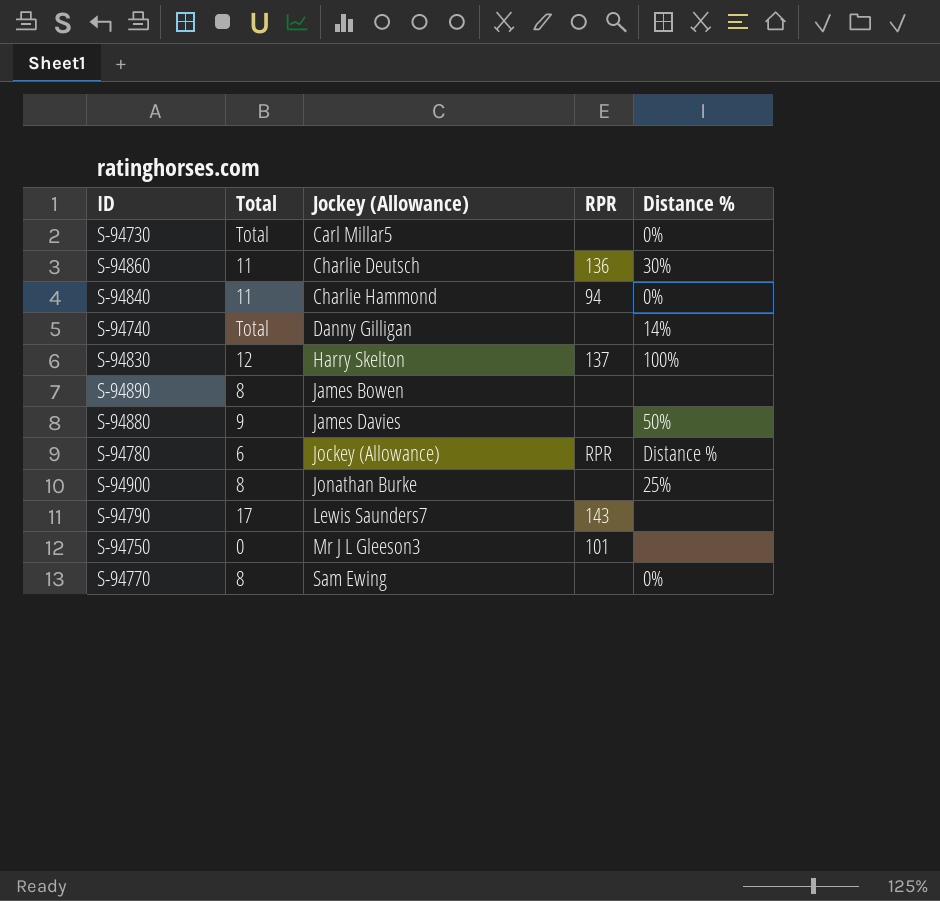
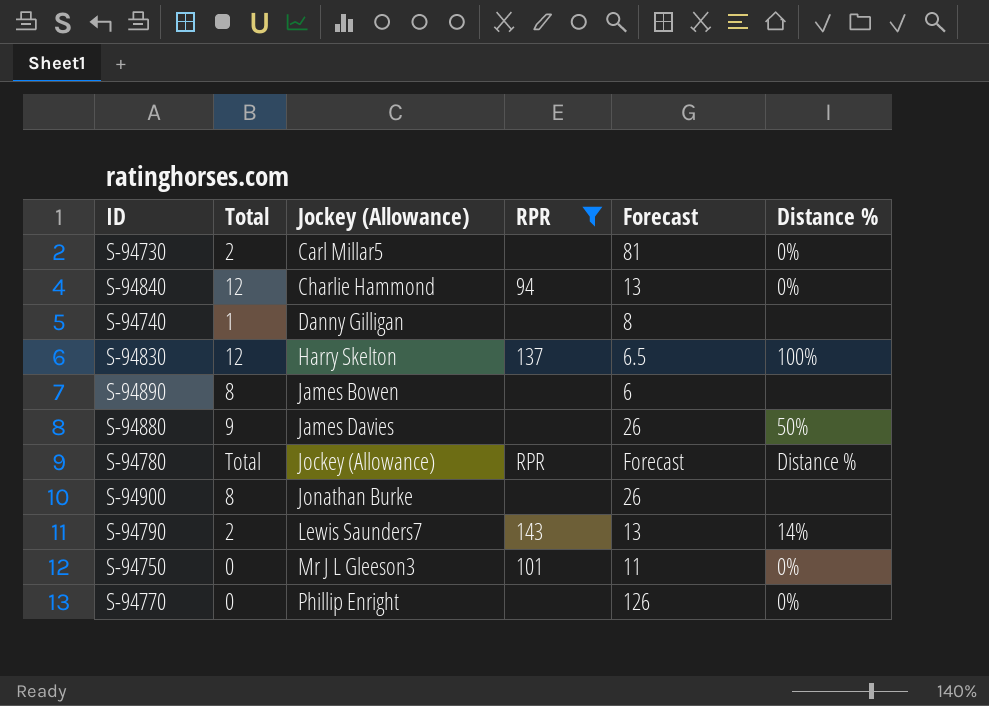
filter: none -> RPR != 136
column Forecast | position: none -> 5
S-94730 | Total: Total -> 2
S-94840 | Total: 11 -> 12
S-94740 | Total: Total -> 1
S-94740 | Distance %: 14% -> none
S-94780 | Total: 6 -> Total
S-94900 | Distance %: 25% -> none
S-94790 | Total: 17 -> 2
S-94790 | Distance %: none -> 14%
S-94750 | Distance %: none -> 0%
S-94770 | Total: 8 -> 0
S-94770 | Jockey (Allowance): Sam Ewing -> Phillip Enright

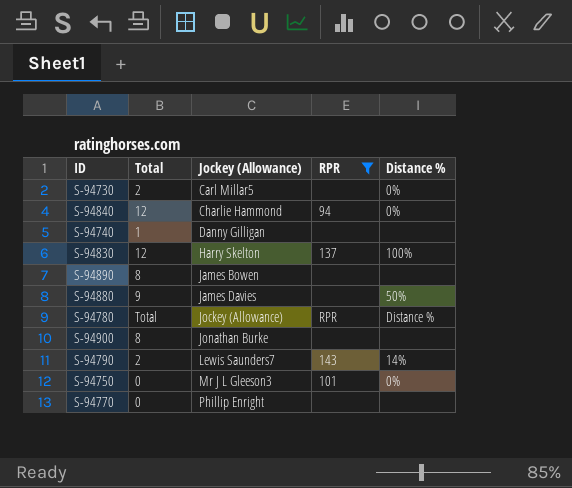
column Forecast | position: 5 -> none
S-94770 | Distance %: 0% -> none

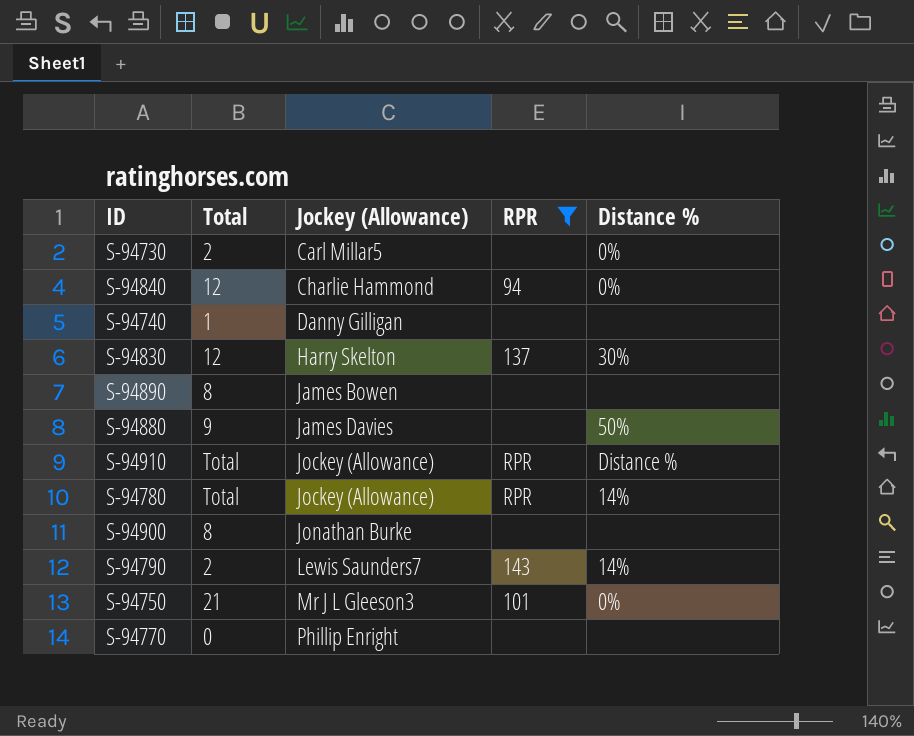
S-94830 | Distance %: 100% -> 30%
row S-94910: none -> Total | Jockey (Allowance) | RPR | Distance %
S-94780 | Distance %: Distance % -> 14%
S-94750 | Total: 0 -> 21

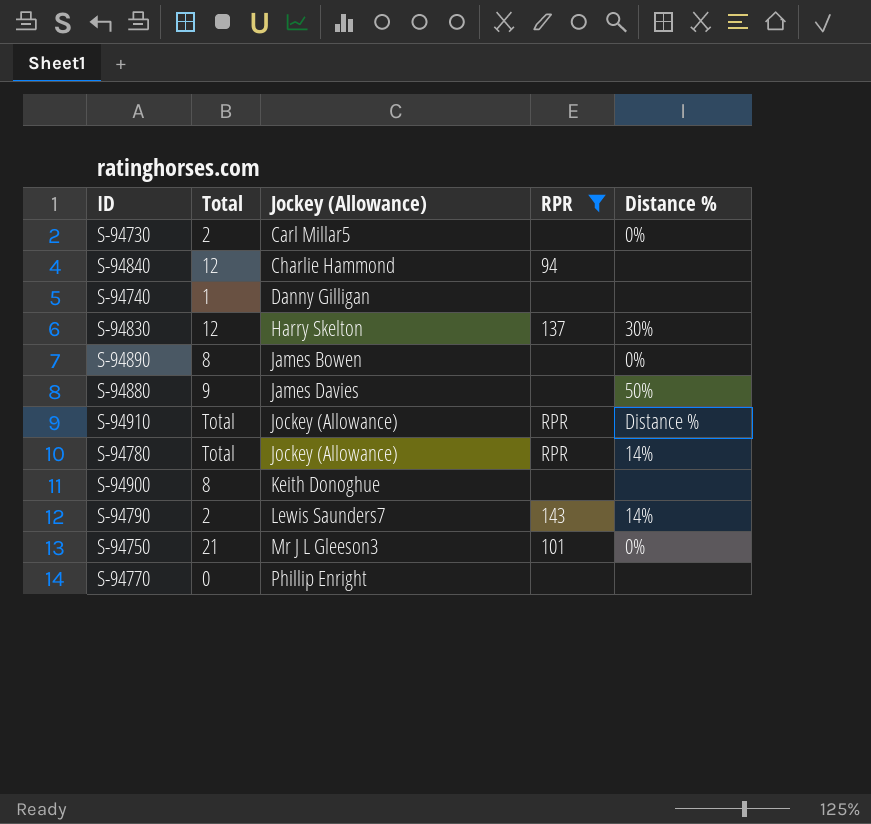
S-94840 | Distance %: 0% -> none
S-94890 | Distance %: none -> 0%
S-94900 | Jockey (Allowance): Jonathan Burke -> Keith Donoghue

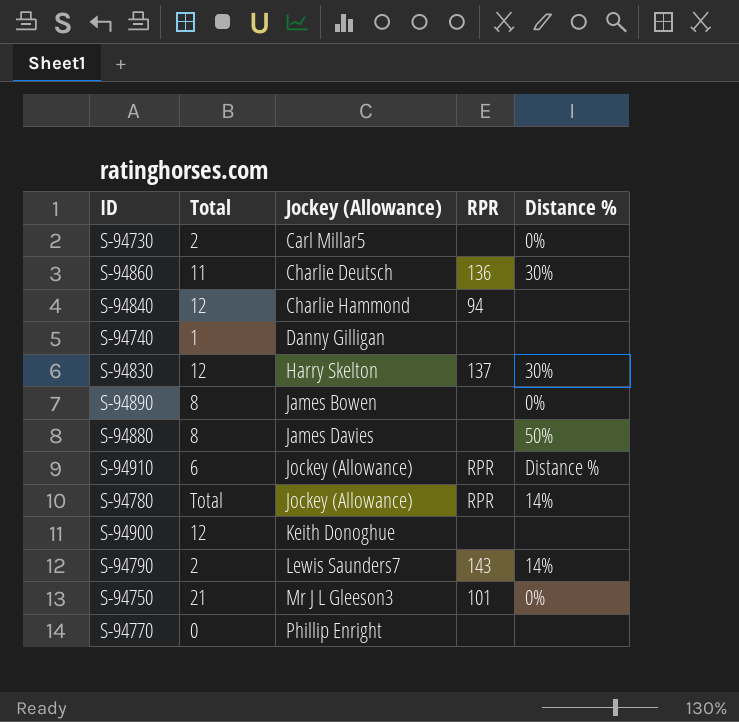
filter: RPR != 136 -> none
S-94880 | Total: 9 -> 8
S-94910 | Total: Total -> 6
S-94900 | Total: 8 -> 12

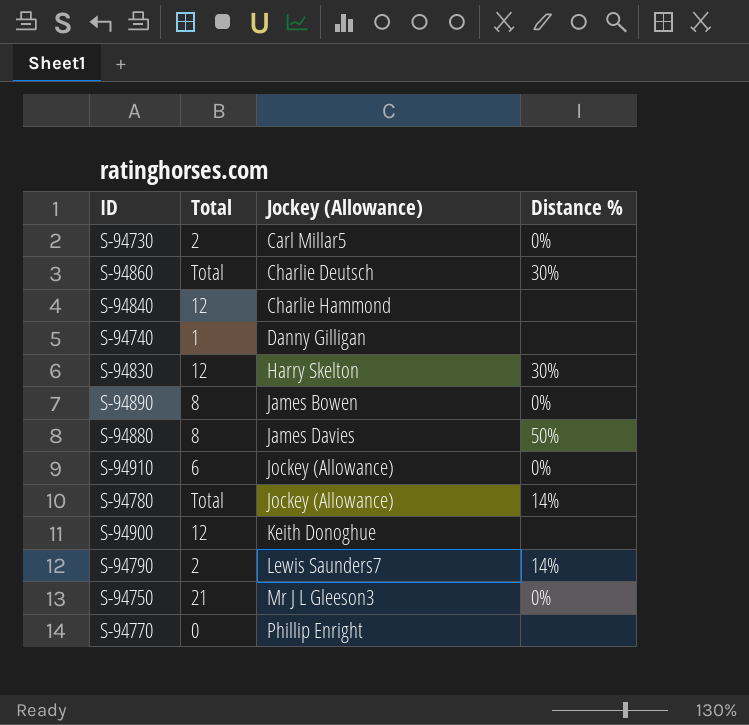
column RPR | position: 4 -> none
S-94860 | Total: 11 -> Total
S-94910 | Distance %: Distance % -> 0%

